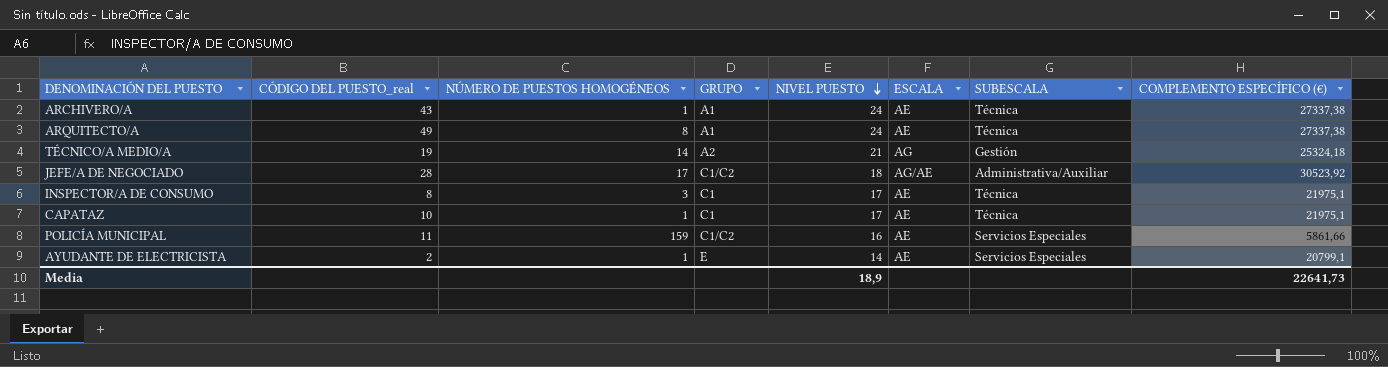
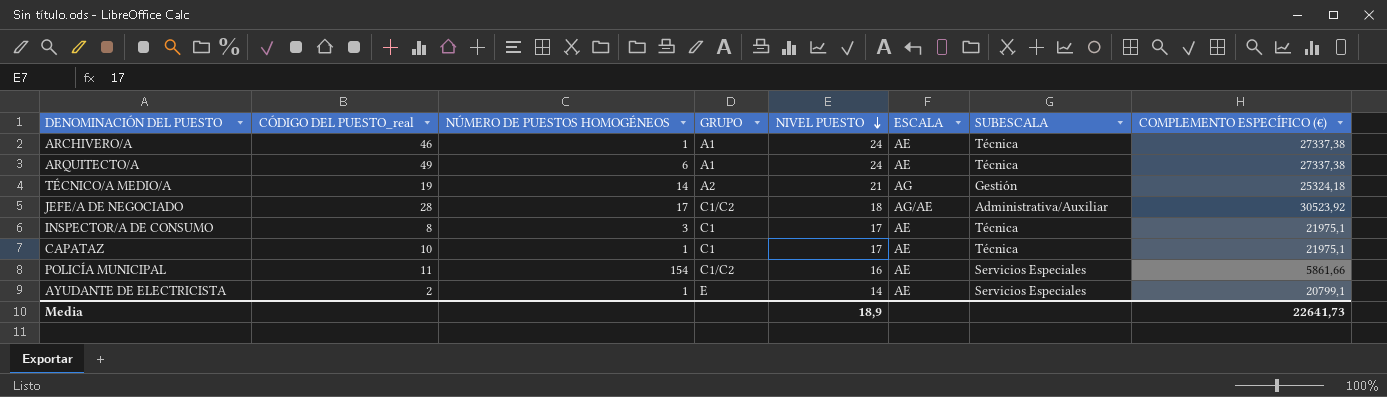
ARCHIVERO/A | CÓDIGO DEL PUESTO_real: 43 -> 46
ARQUITECTO/A | NÚMERO DE PUESTOS HOMOGÉNEOS: 8 -> 6
POLICÍA MUNICIPAL | NÚMERO DE PUESTOS HOMOGÉNEOS: 159 -> 154

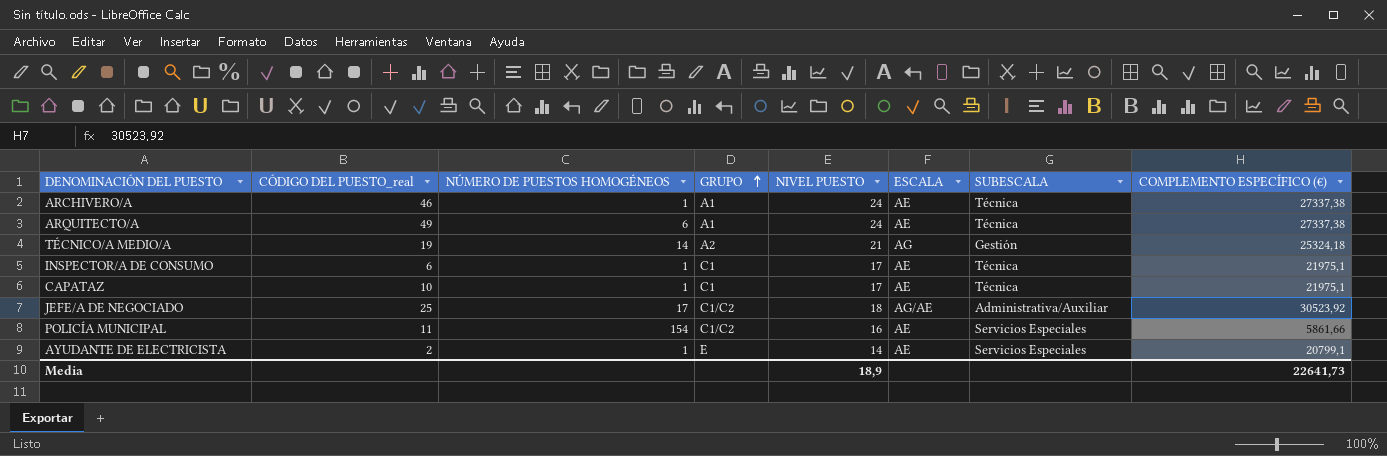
row order: NIVEL PUESTO descending -> GRUPO ascending
INSPECTOR/A DE CONSUMO | CÓDIGO DEL PUESTO_real: 8 -> 6
INSPECTOR/A DE CONSUMO | NÚMERO DE PUESTOS HOMOGÉNEOS: 3 -> 1
JEFE/A DE NEGOCIADO | CÓDIGO DEL PUESTO_real: 28 -> 25

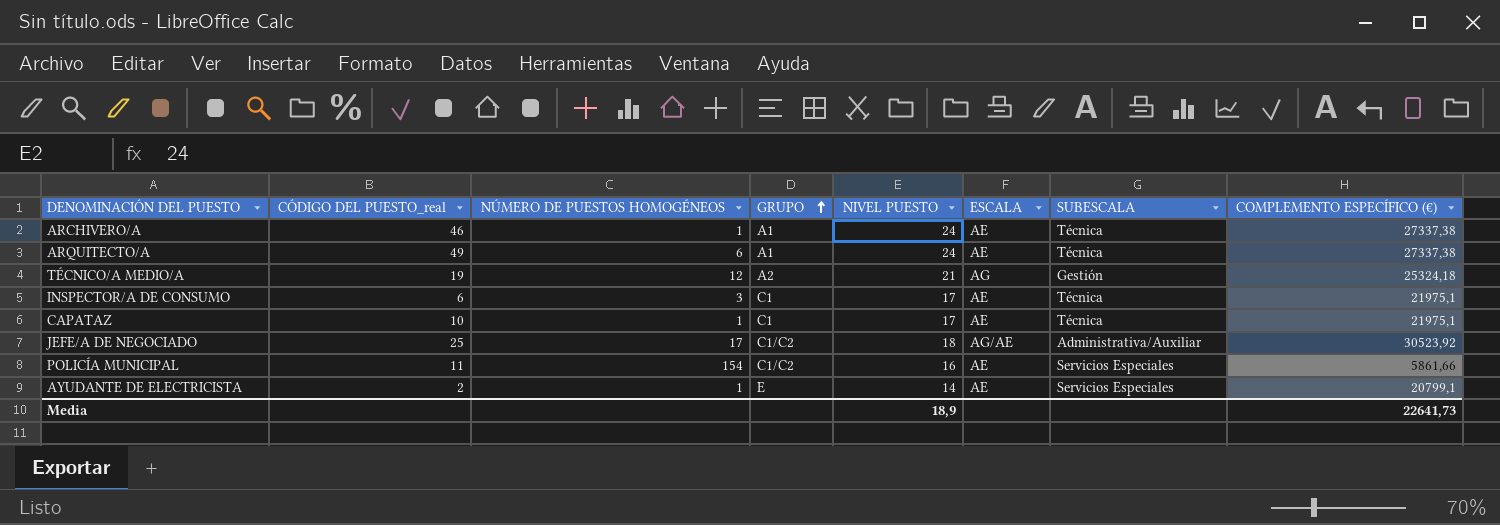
TÉCNICO/A MEDIO/A | NÚMERO DE PUESTOS HOMOGÉNEOS: 14 -> 12
INSPECTOR/A DE CONSUMO | NÚMERO DE PUESTOS HOMOGÉNEOS: 1 -> 3

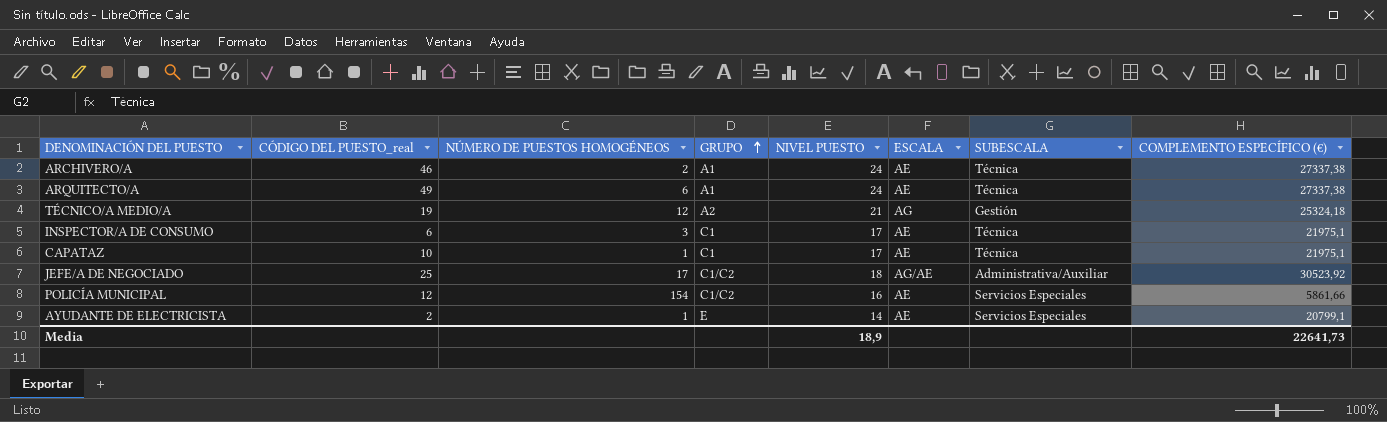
ARCHIVERO/A | NÚMERO DE PUESTOS HOMOGÉNEOS: 1 -> 2
POLICÍA MUNICIPAL | CÓDIGO DEL PUESTO_real: 11 -> 12

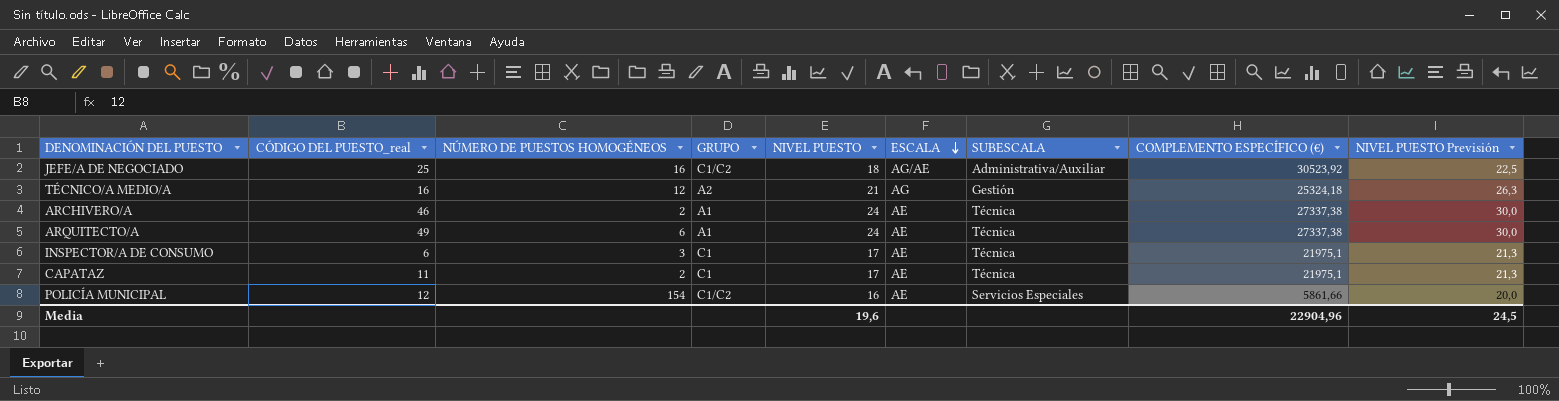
row order: GRUPO ascending -> ESCALA descending
column NIVEL PUESTO Previsión | formula: none -> [NIVEL PUESTO] * 1,25
row AYUDANTE DE ELECTRICISTA: 2 | 1 | E | 14 | AE | Servicios Especiales | 20799,1 -> none
JEFE/A DE NEGOCIADO | NÚMERO DE PUESTOS HOMOGÉNEOS: 17 -> 16
TÉCNICO/A MEDIO/A | CÓDIGO DEL PUESTO_real: 19 -> 16
CAPATAZ | CÓDIGO DEL PUESTO_real: 10 -> 11
CAPATAZ | NÚMERO DE PUESTOS HOMOGÉNEOS: 1 -> 2
Media | NIVEL PUESTO: 18,9 -> 19,6
Media | COMPLEMENTO ESPECÍFICO (€): 22641,73 -> 22904,96

